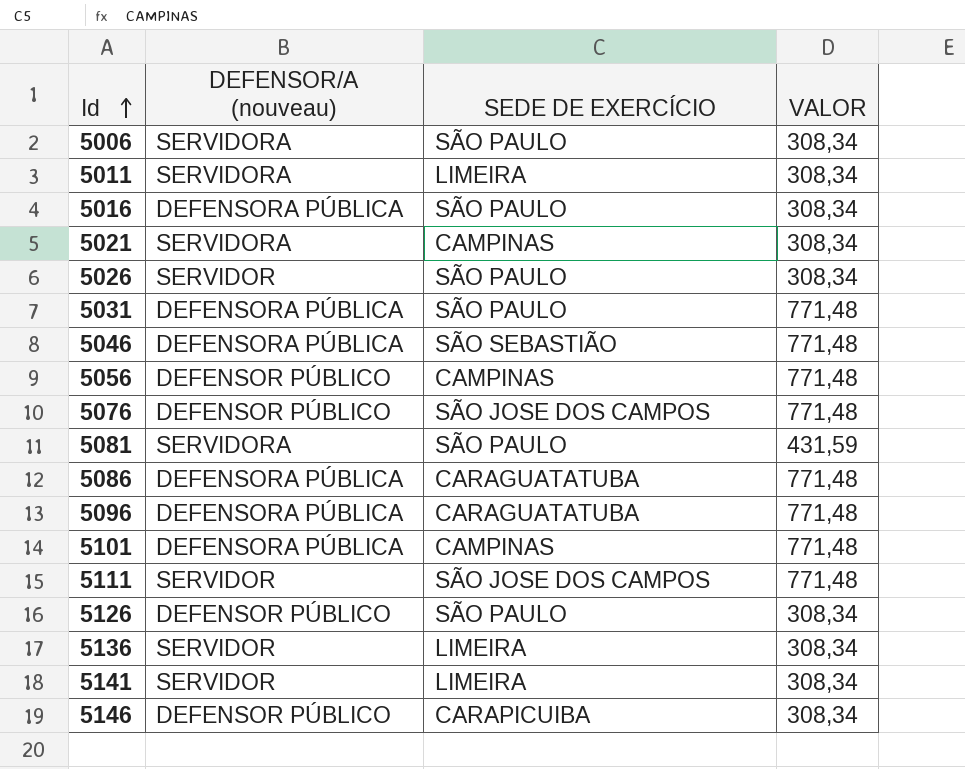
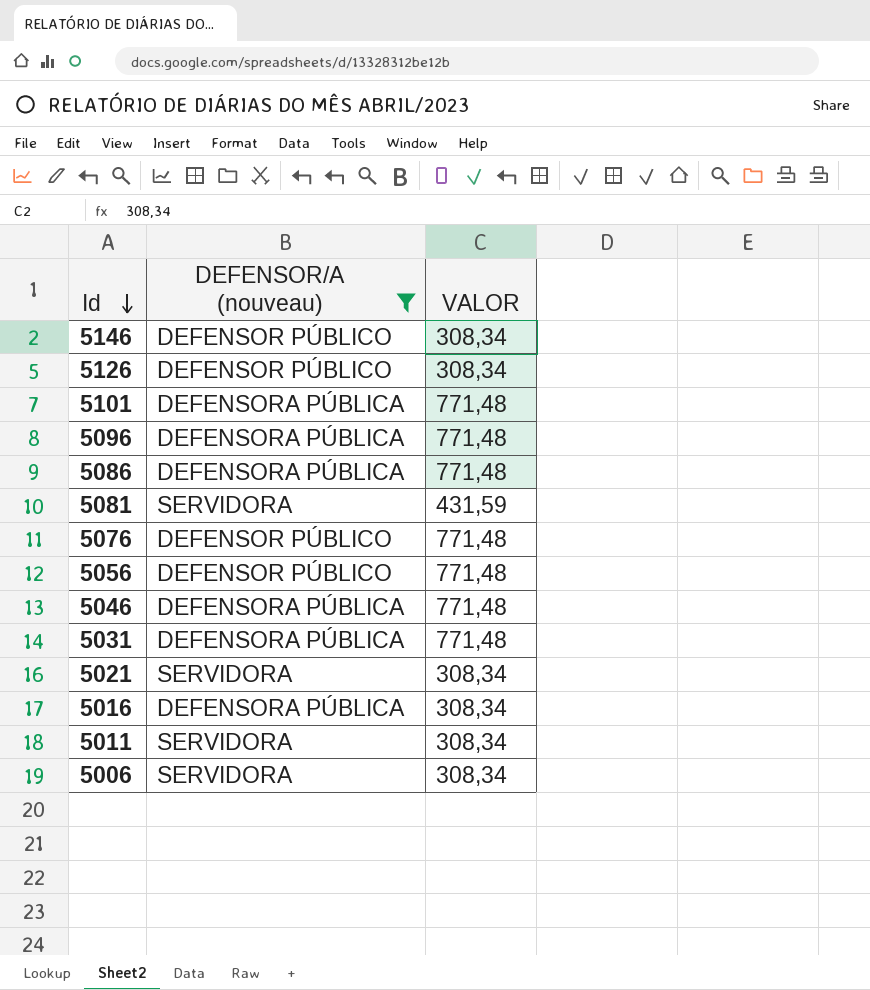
filter: none -> DEFENSOR/A (nouveau) != SERVIDOR
row order: Id ascending -> Id descending
column SEDE DE EXERCÍCIO | position: 3 -> none

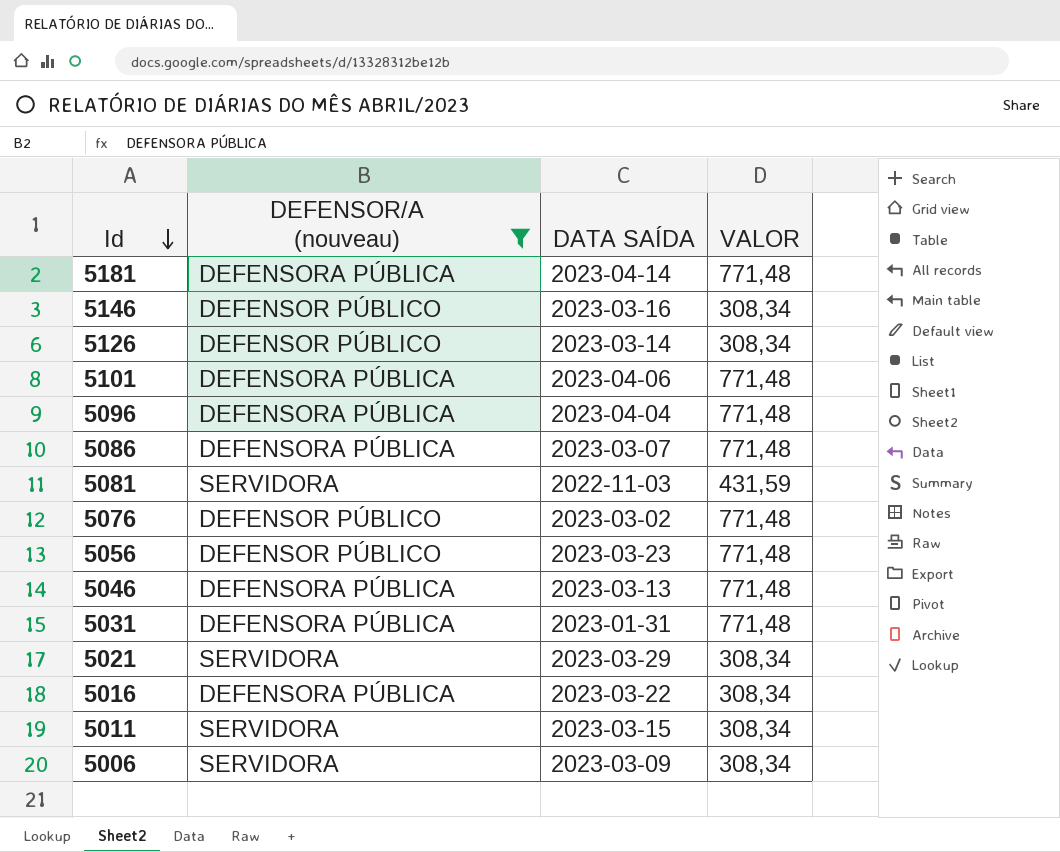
column DATA SAÍDA | position: none -> 3
row 5181: none -> DEFENSORA PÚBLICA | 2023-04-14 | 771,48

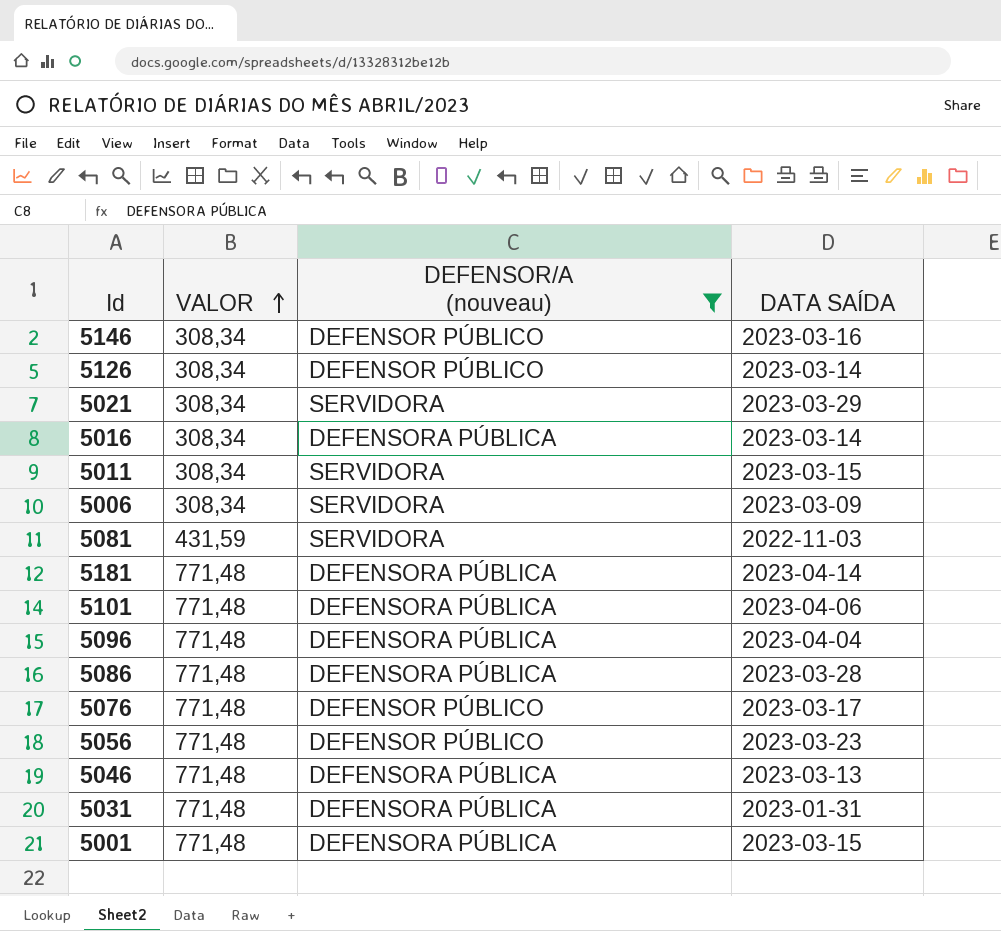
row order: Id descending -> VALOR ascending
column VALOR | position: 4 -> 2
5016 | DATA SAÍDA: 2023-03-22 -> 2023-03-14
5086 | DATA SAÍDA: 2023-03-07 -> 2023-03-28
5076 | DATA SAÍDA: 2023-03-02 -> 2023-03-17
row 5001: none -> 771,48 | DEFENSORA PÚBLICA | 2023-03-15

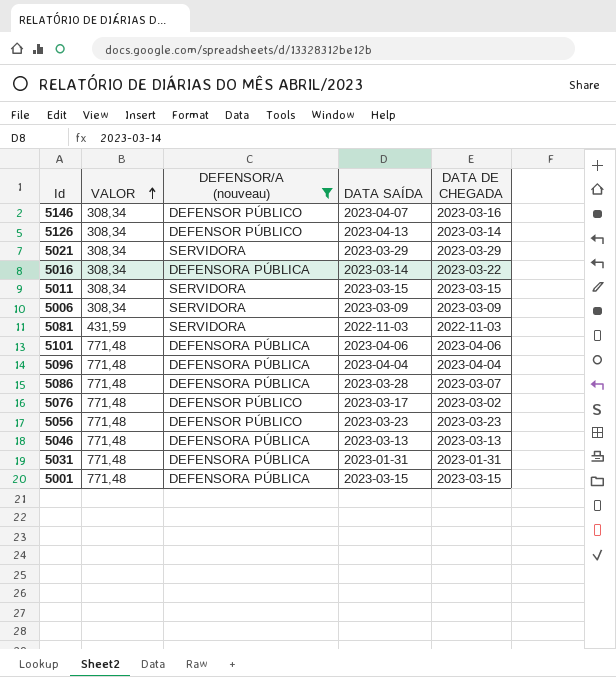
column DATA DE CHEGADA | position: none -> 5
row 5181: 771,48 | DEFENSORA PÚBLICA | 2023-04-14 -> none
5146 | DATA SAÍDA: 2023-03-16 -> 2023-04-07
5126 | DATA SAÍDA: 2023-03-14 -> 2023-04-13

